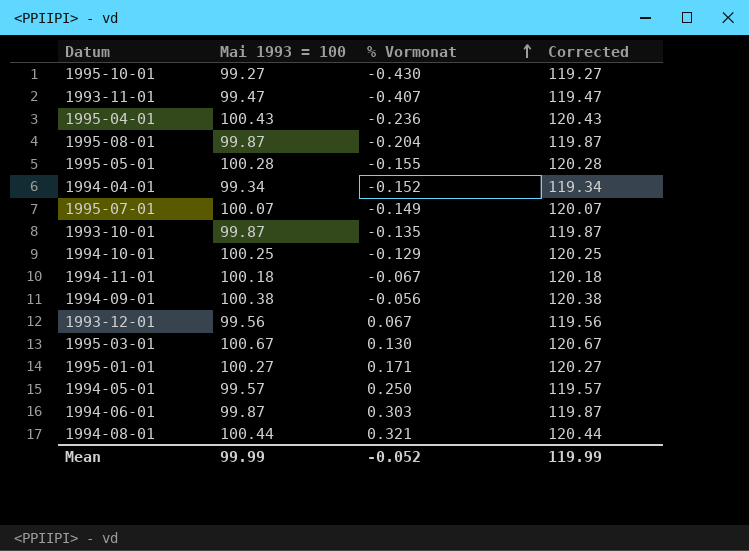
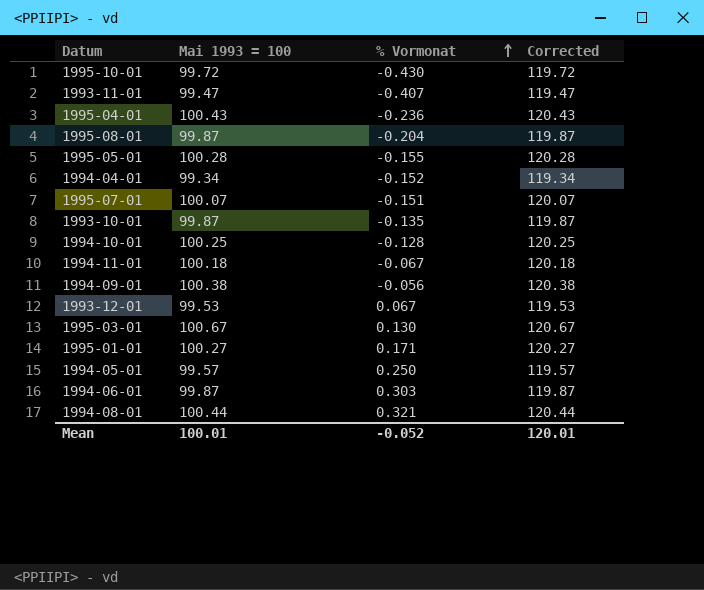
1995-10-01 | Mai 1993 = 100: 99.27 -> 99.72
1995-10-01 | Corrected: 119.27 -> 119.72
1995-07-01 | % Vormonat: -0.149 -> -0.151
1994-10-01 | % Vormonat: -0.129 -> -0.128
1993-12-01 | Mai 1993 = 100: 99.56 -> 99.53
1993-12-01 | Corrected: 119.56 -> 119.53
Mean | Mai 1993 = 100: 99.99 -> 100.01
Mean | Corrected: 119.99 -> 120.01

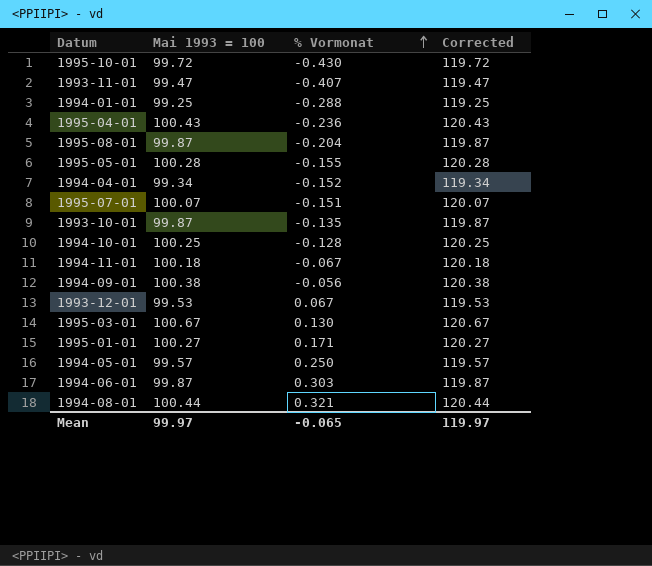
row 1994-01-01: none -> 99.25 | -0.288 | 119.25
Mean | Mai 1993 = 100: 100.01 -> 99.97
Mean | % Vormonat: -0.052 -> -0.065
Mean | Corrected: 120.01 -> 119.97

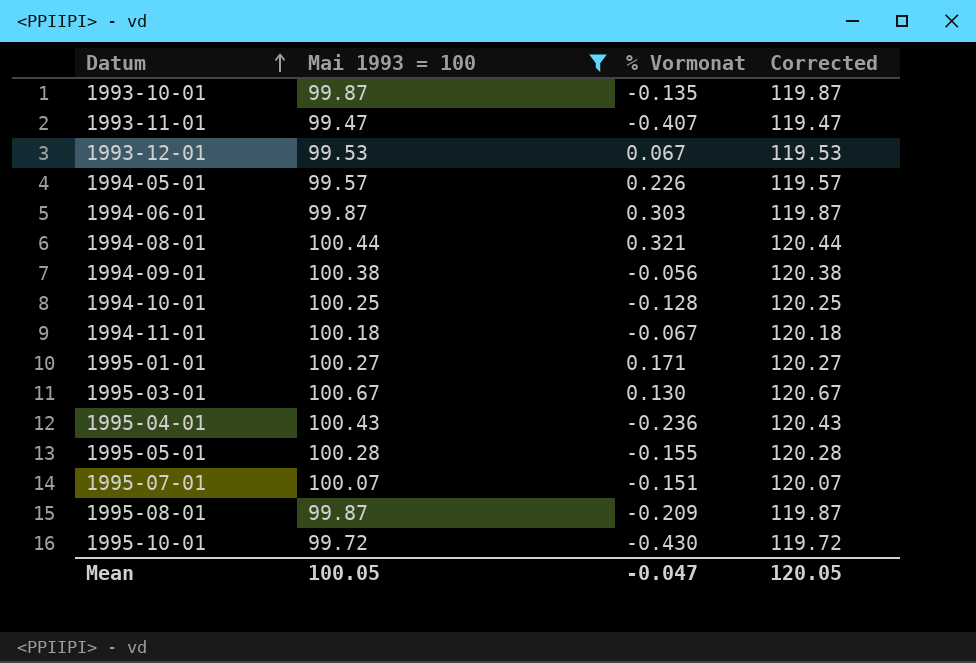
filter: none -> Mai 1993 = 100 >= 99.47
row order: % Vormonat ascending -> Datum ascending
1994-05-01 | % Vormonat: 0.250 -> 0.226
1995-08-01 | % Vormonat: -0.204 -> -0.209
Mean | Mai 1993 = 100: 99.97 -> 100.05
Mean | % Vormonat: -0.065 -> -0.047
Mean | Corrected: 119.97 -> 120.05

